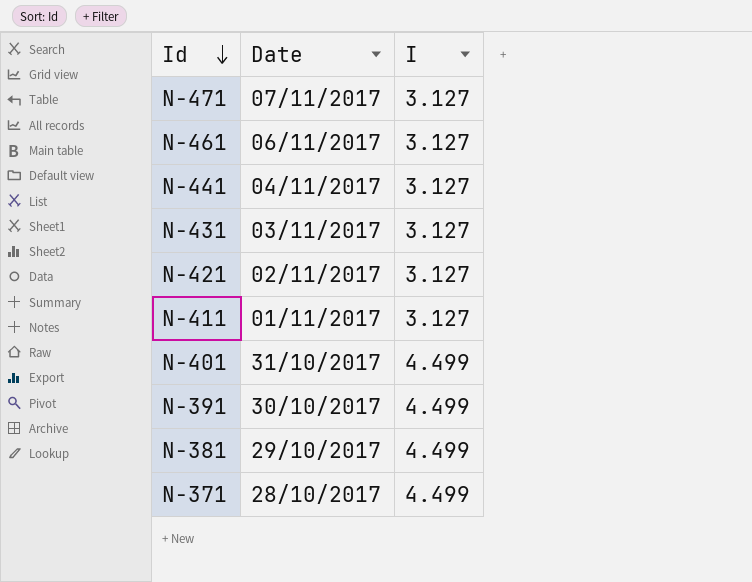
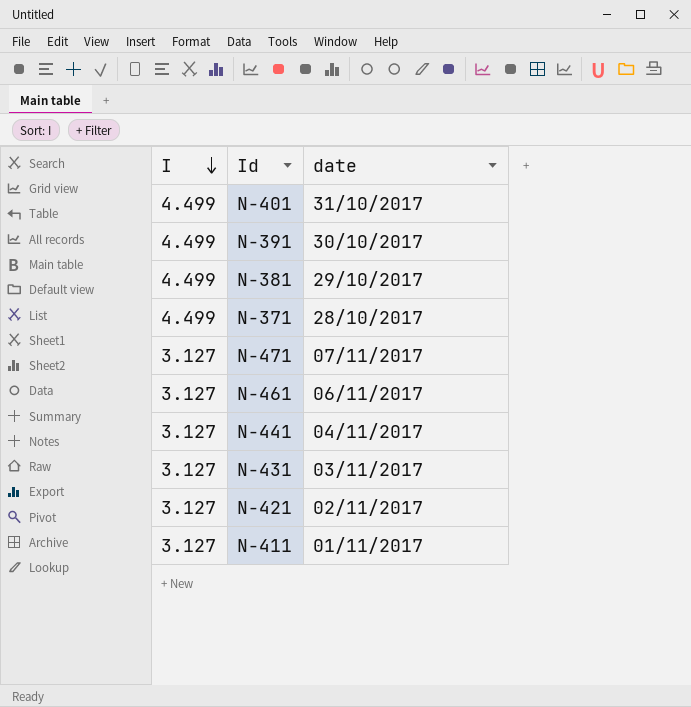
row order: Id descending -> I descending
column I | position: 3 -> 1
column name: Date -> date

